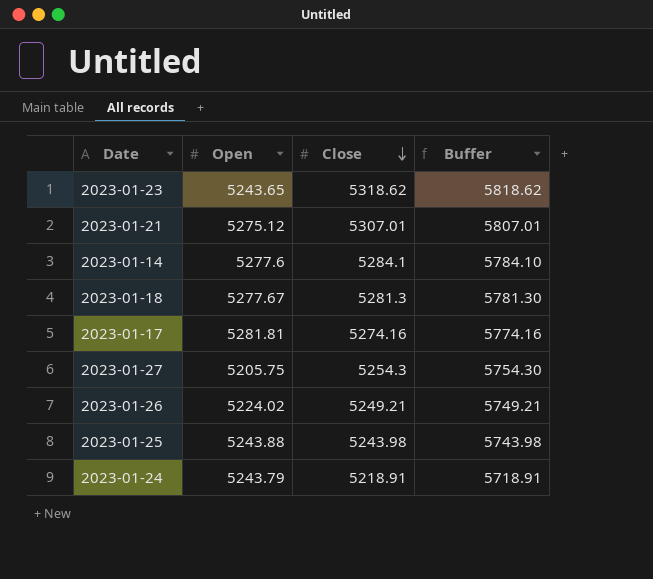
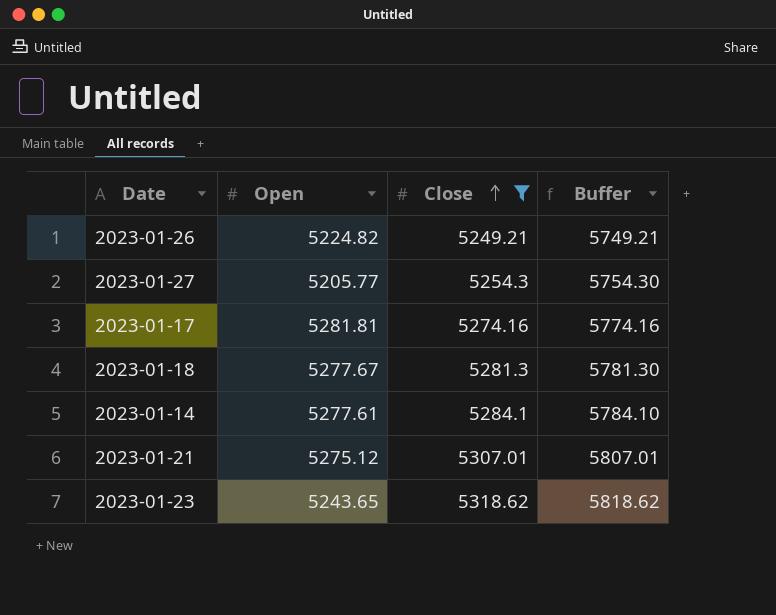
filter: none -> Close >= 5249.21
row order: Close descending -> Close ascending
2023-01-26 | Open: 5224.02 -> 5224.82
2023-01-27 | Open: 5205.75 -> 5205.77
2023-01-14 | Open: 5277.6 -> 5277.61

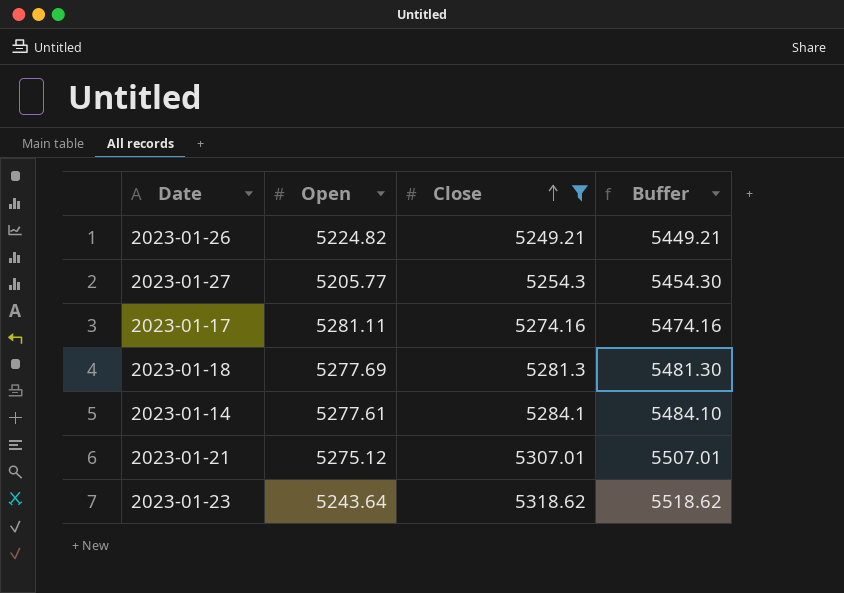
column Buffer | formula: [Close] + 500 -> [Close] + 200
2023-01-17 | Open: 5281.81 -> 5281.11
2023-01-18 | Open: 5277.67 -> 5277.69
2023-01-23 | Open: 5243.65 -> 5243.64

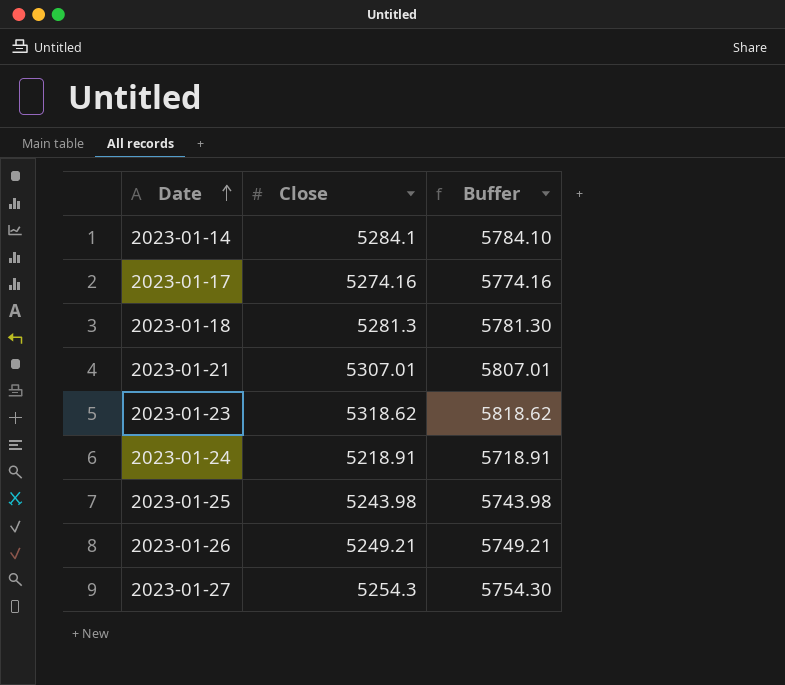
filter: Close >= 5249.21 -> none
row order: Close ascending -> Date ascending
column Open | position: 2 -> none
column Buffer | formula: [Close] + 200 -> [Close] + 500

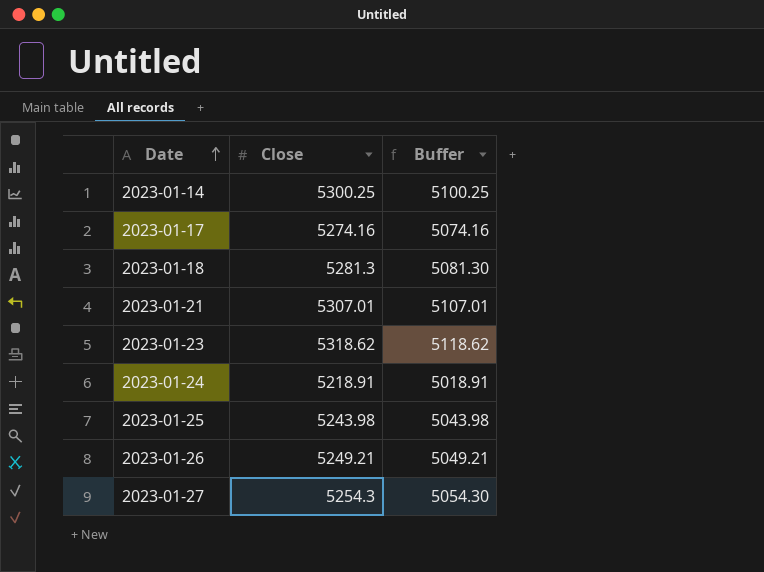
column Buffer | formula: [Close] + 500 -> [Close] - 200
2023-01-14 | Close: 5284.1 -> 5300.25

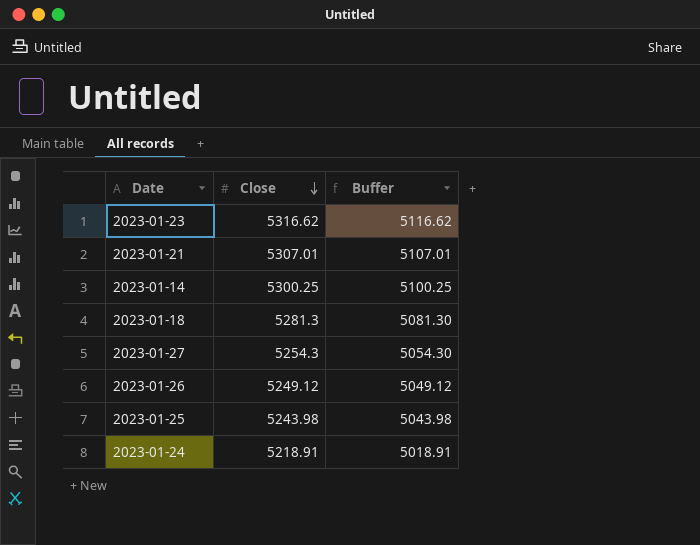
row order: Date ascending -> Close descending
row 2023-01-17: 5274.16 | 5074.16 -> none
2023-01-23 | Close: 5318.62 -> 5316.62
2023-01-23 | Buffer: 5118.62 -> 5116.62
2023-01-26 | Close: 5249.21 -> 5249.12
2023-01-26 | Buffer: 5049.21 -> 5049.12

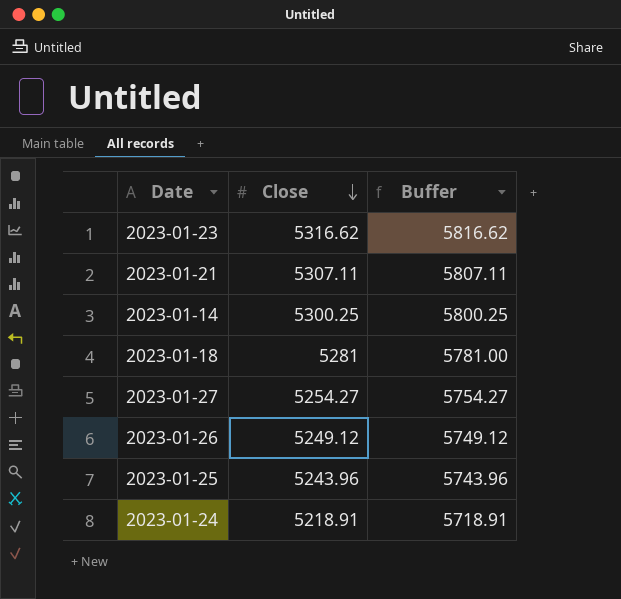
column Buffer | formula: [Close] - 200 -> [Close] + 500
2023-01-21 | Close: 5307.01 -> 5307.11
2023-01-18 | Close: 5281.3 -> 5281
2023-01-27 | Close: 5254.3 -> 5254.27
2023-01-25 | Close: 5243.98 -> 5243.96

